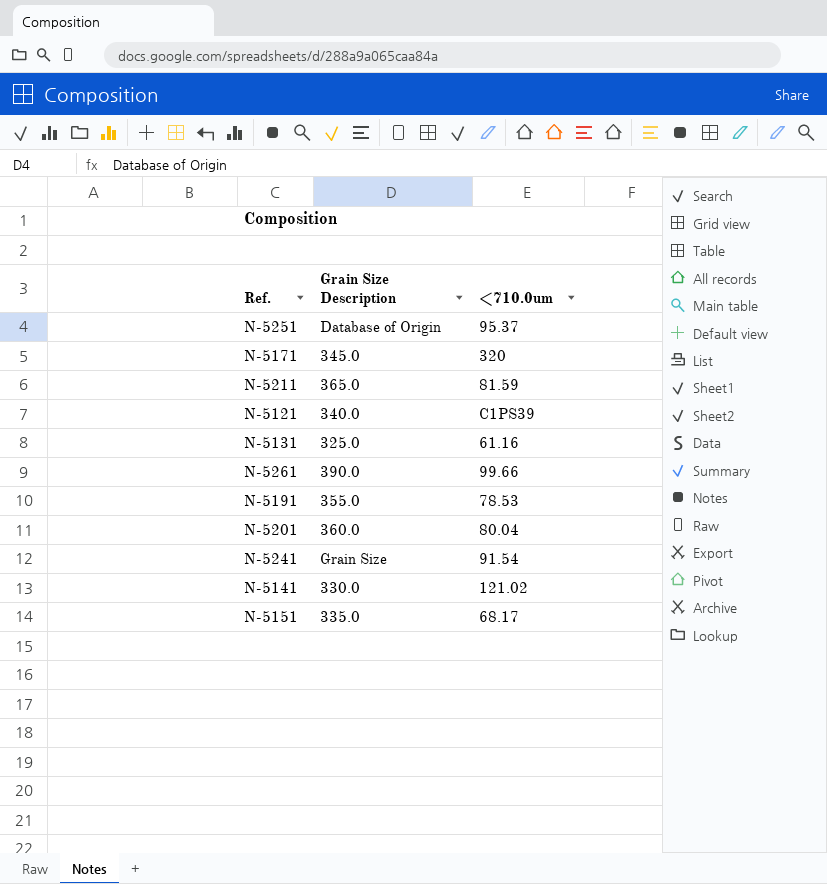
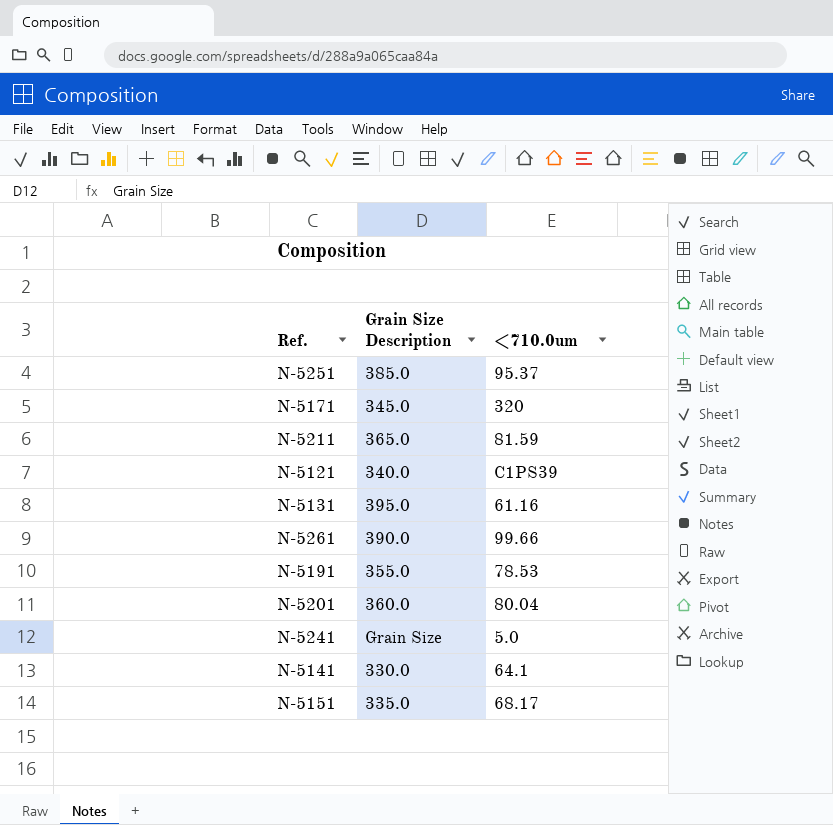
N-5251 | Grain Size Description: Database of Origin -> 385.0
N-5131 | Grain Size Description: 325.0 -> 395.0
N-5241 | <710.0um: 91.54 -> 5.0
N-5141 | <710.0um: 121.02 -> 64.1

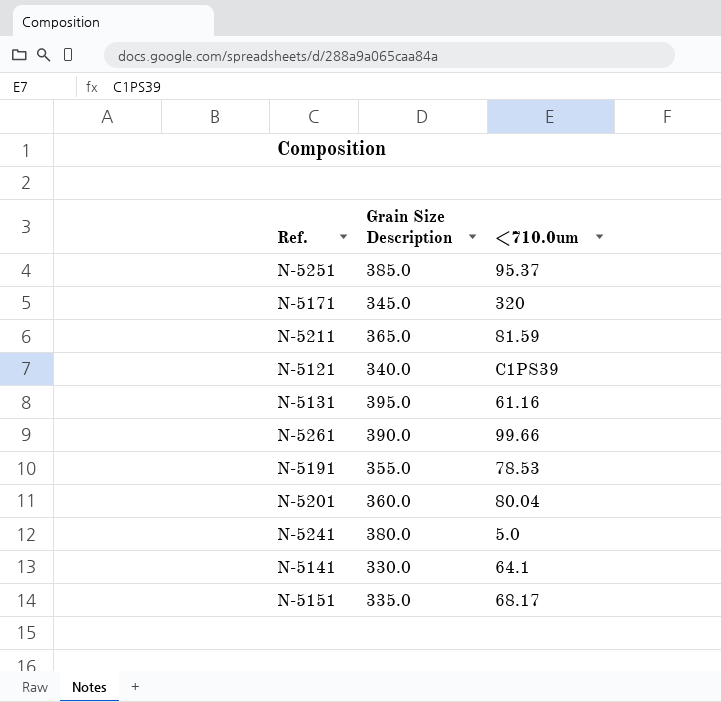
N-5241 | Grain Size Description: Grain Size -> 380.0

